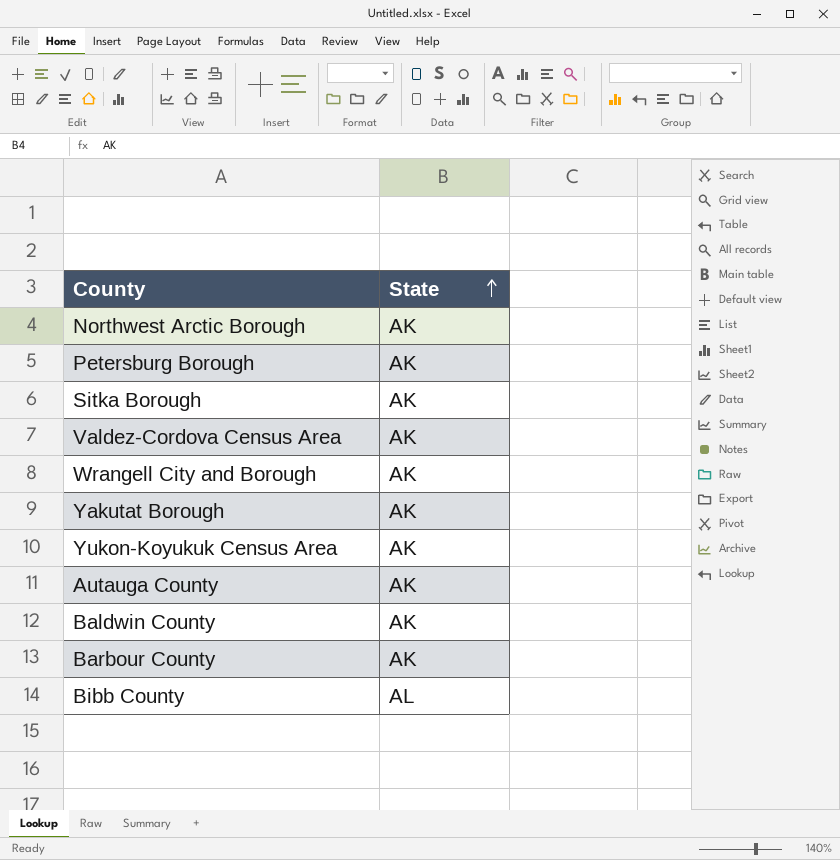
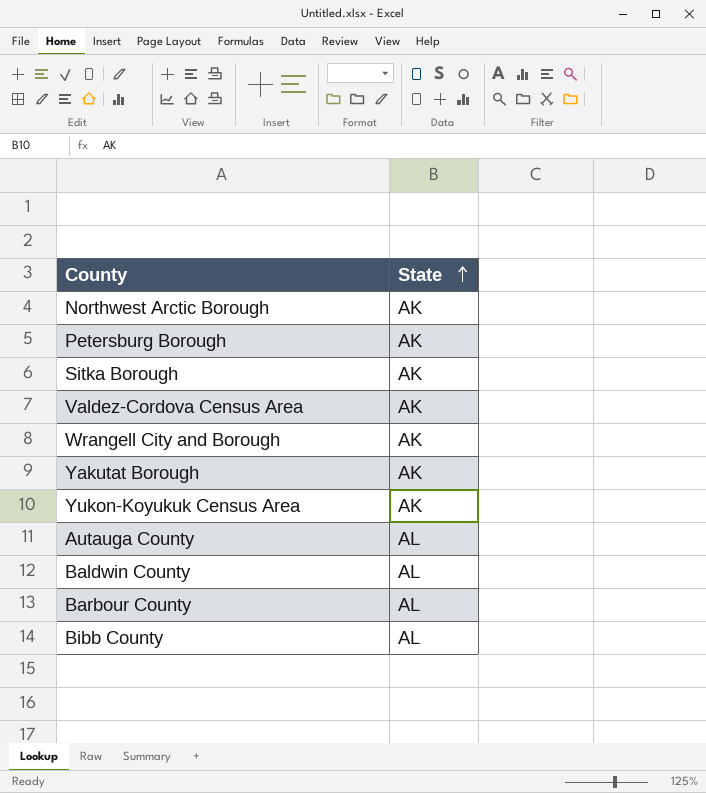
Autauga County | State: AK -> AL
Baldwin County | State: AK -> AL
Barbour County | State: AK -> AL

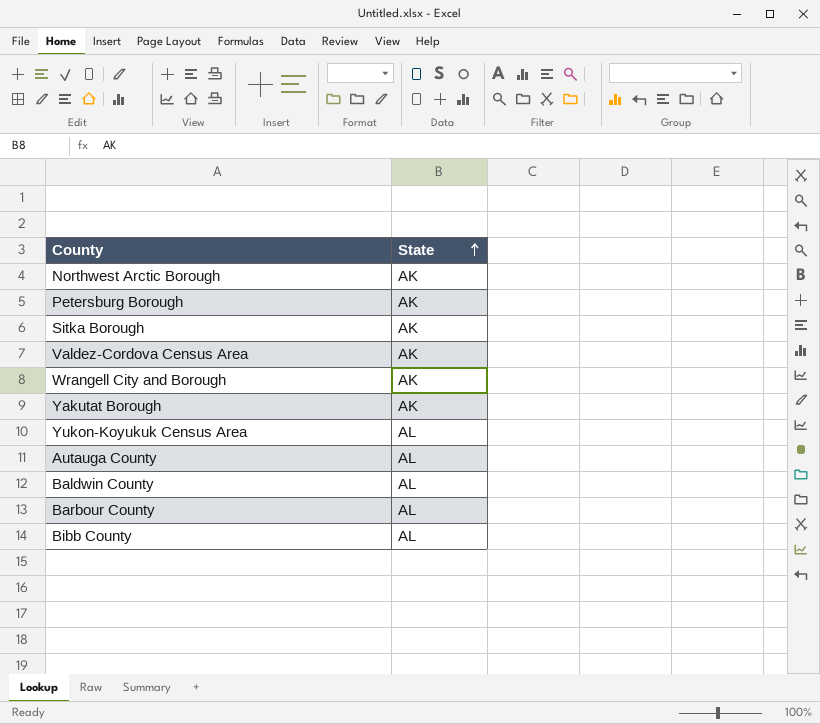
Yukon-Koyukuk Census Area | State: AK -> AL

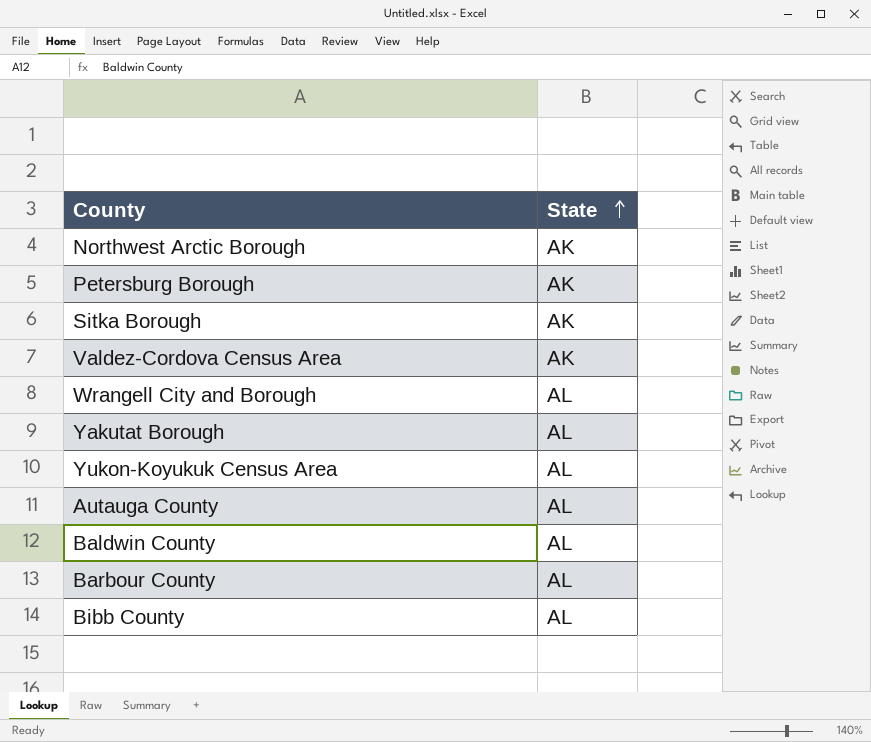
Wrangell City and Borough | State: AK -> AL
Yakutat Borough | State: AK -> AL

